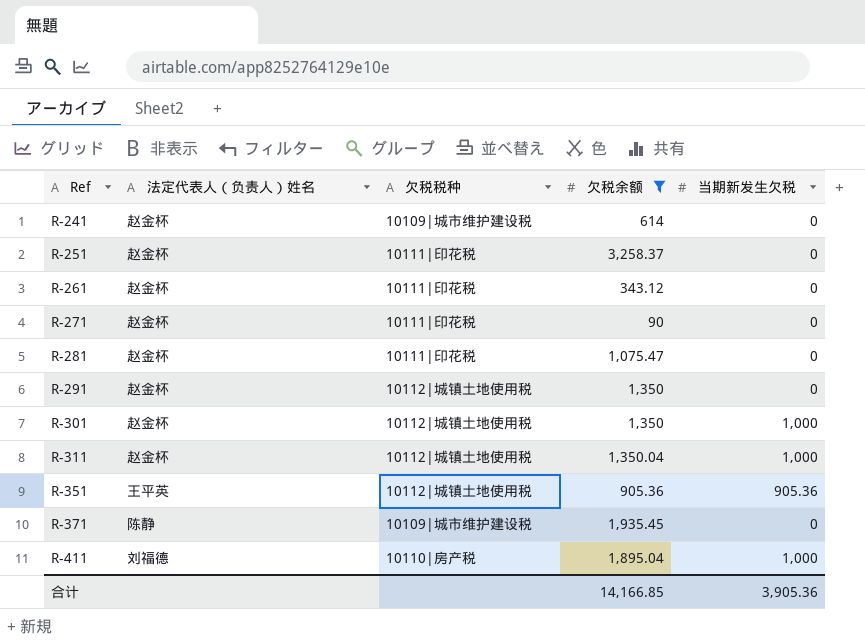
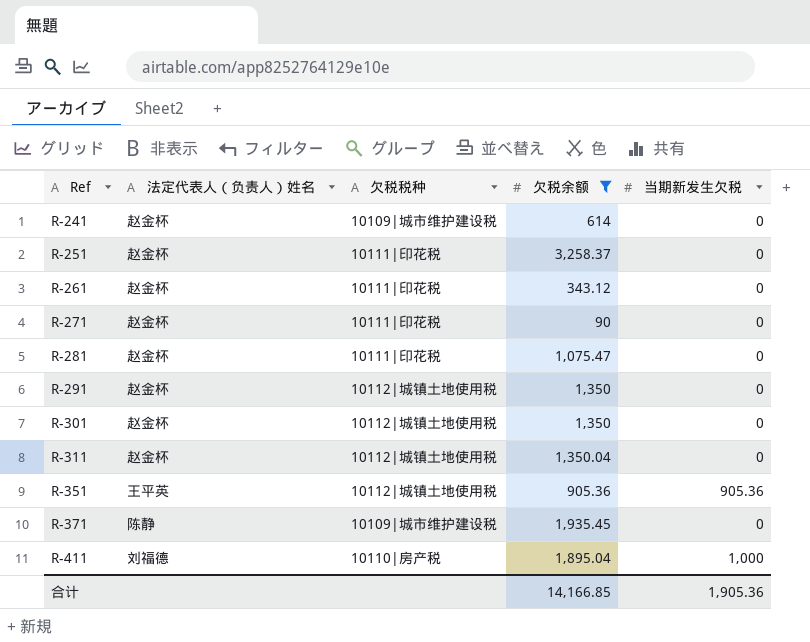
R-301 | 当期新发生欠税: 1,000 -> 0
R-311 | 当期新发生欠税: 1,000 -> 0
合计 | 当期新发生欠税: 3,905.36 -> 1,905.36

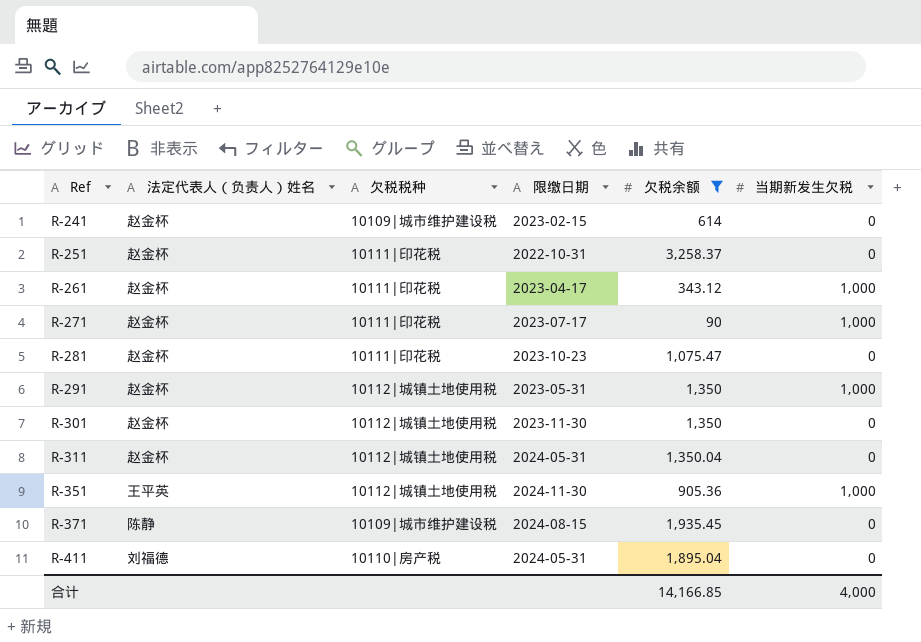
column 限缴日期 | position: none -> 4
R-261 | 当期新发生欠税: 0 -> 1,000
R-271 | 当期新发生欠税: 0 -> 1,000
R-291 | 当期新发生欠税: 0 -> 1,000
R-351 | 当期新发生欠税: 905.36 -> 1,000
R-411 | 当期新发生欠税: 1,000 -> 0
合计 | 当期新发生欠税: 1,905.36 -> 4,000

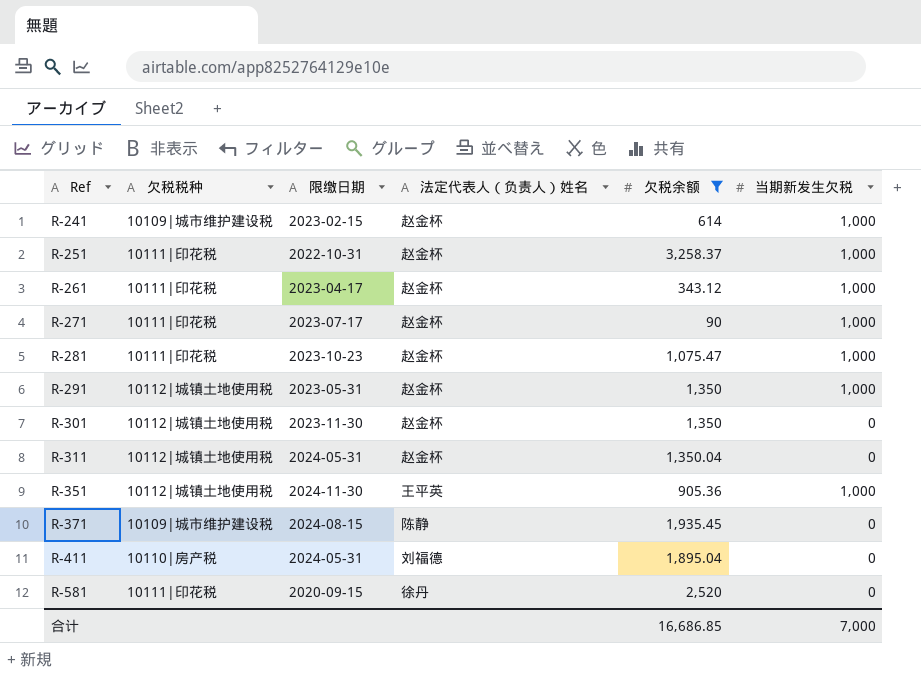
column 法定代表人（负责人）姓名 | position: 2 -> 4
R-241 | 当期新发生欠税: 0 -> 1,000
R-251 | 当期新发生欠税: 0 -> 1,000
R-281 | 当期新发生欠税: 0 -> 1,000
row R-581: none -> 10111|印花税 | 2020-09-15 | 徐丹 | 2,520 | 0
合计 | 欠税余额: 14,166.85 -> 16,686.85
合计 | 当期新发生欠税: 4,000 -> 7,000

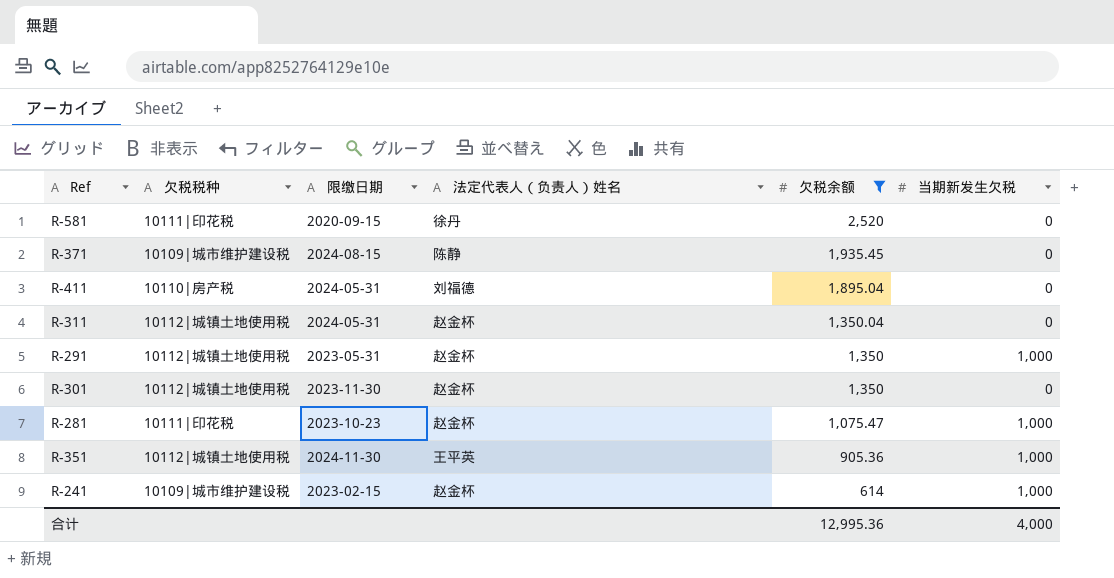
row order: Ref ascending -> 欠税余额 descending
row R-251: 10111|印花税 | 2022-10-31 | 赵金杯 | 3,258.37 | 1,000 -> none
row R-261: 10111|印花税 | 2023-04-17 | 赵金杯 | 343.12 | 1,000 -> none
row R-271: 10111|印花税 | 2023-07-17 | 赵金杯 | 90 | 1,000 -> none
合计 | 欠税余额: 16,686.85 -> 12,995.36
合计 | 当期新发生欠税: 7,000 -> 4,000

